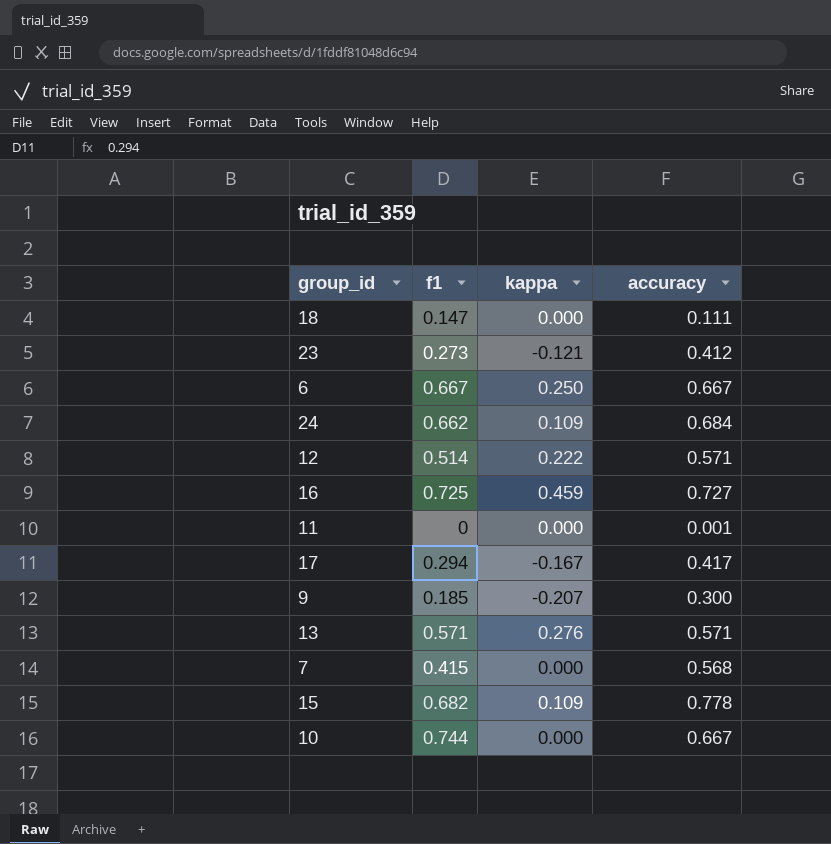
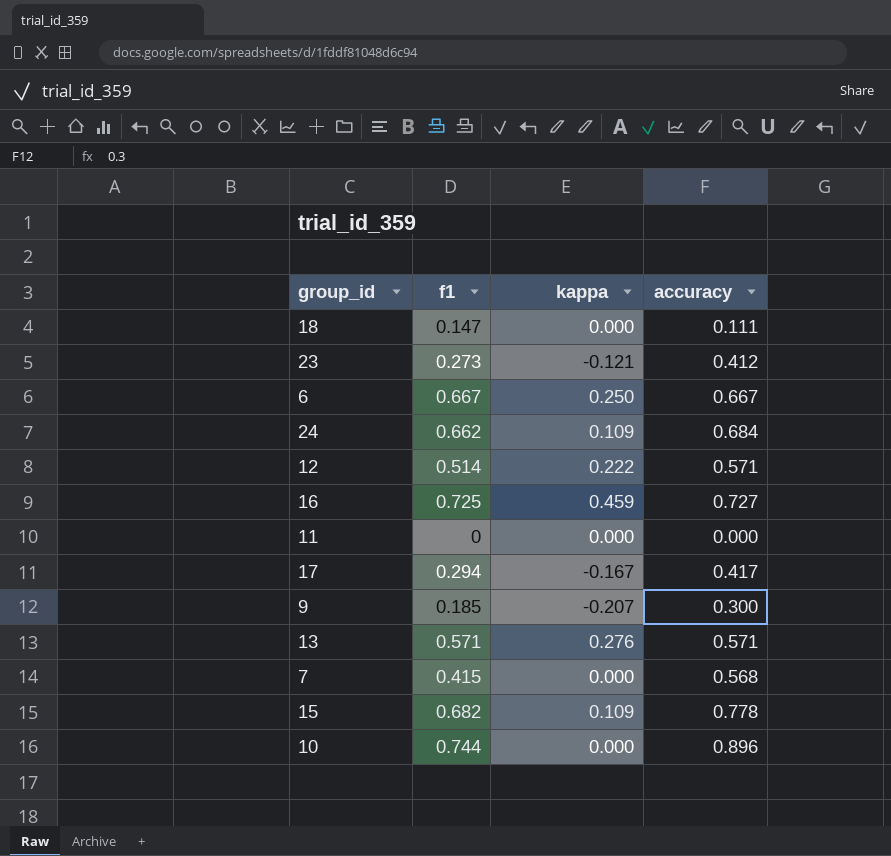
11 | accuracy: 0.001 -> 0.000
10 | accuracy: 0.667 -> 0.896

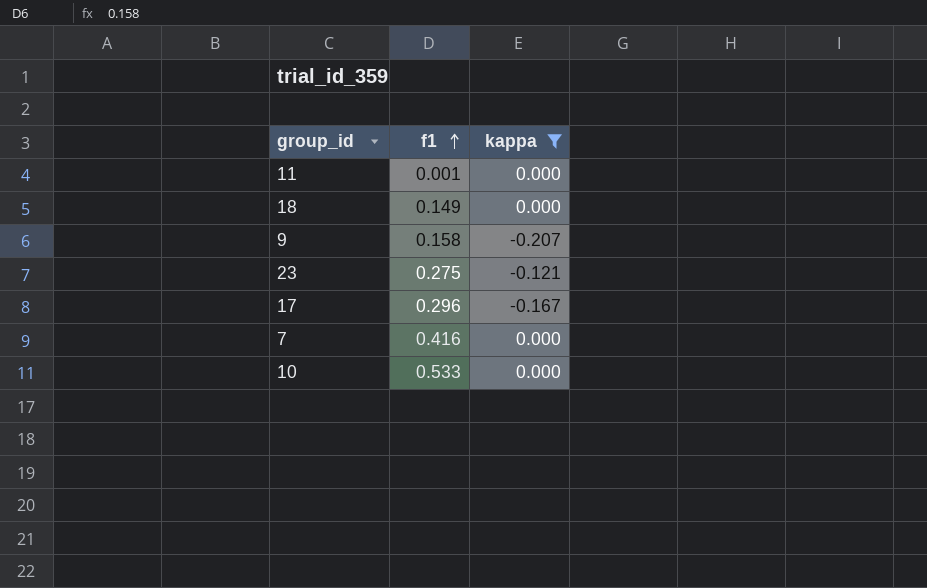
filter: none -> kappa <= 0.000
row order: none -> f1 ascending
column accuracy | position: 4 -> none
11 | f1: 0 -> 0.001
18 | f1: 0.147 -> 0.149
9 | f1: 0.185 -> 0.158
23 | f1: 0.273 -> 0.275
17 | f1: 0.294 -> 0.296
7 | f1: 0.415 -> 0.416
10 | f1: 0.744 -> 0.533

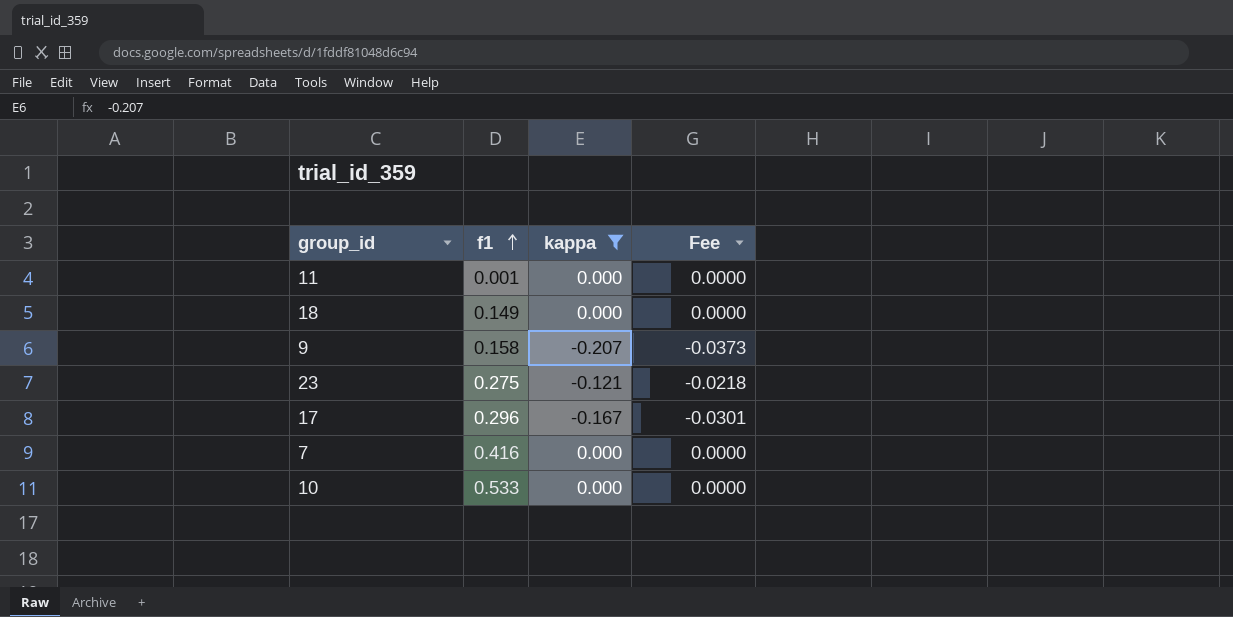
column Fee | formula: none -> [kappa] * 0.18

